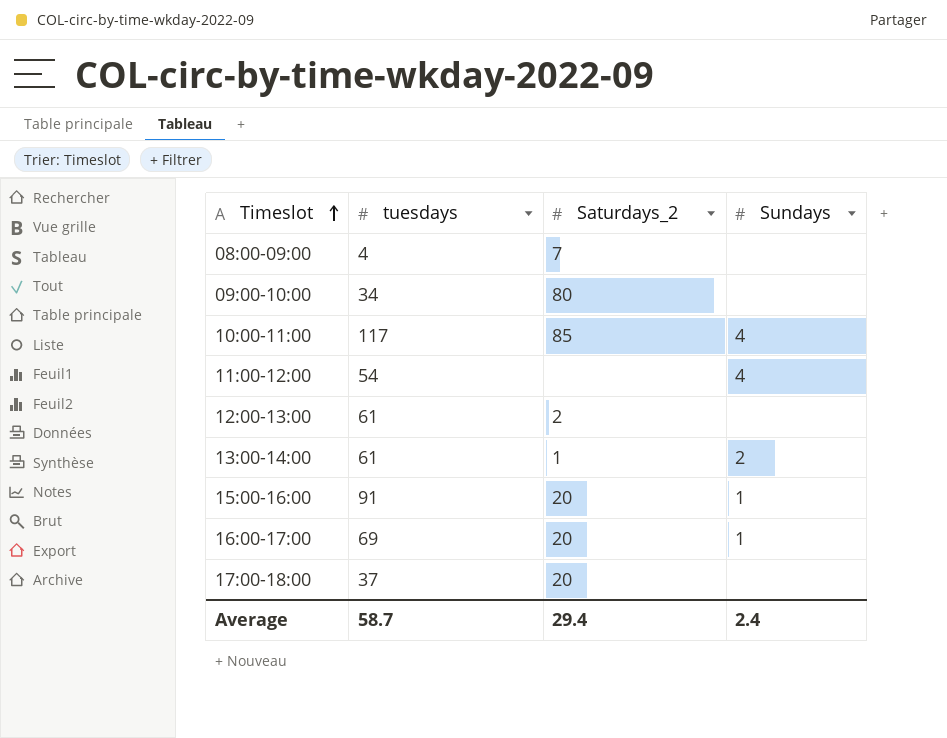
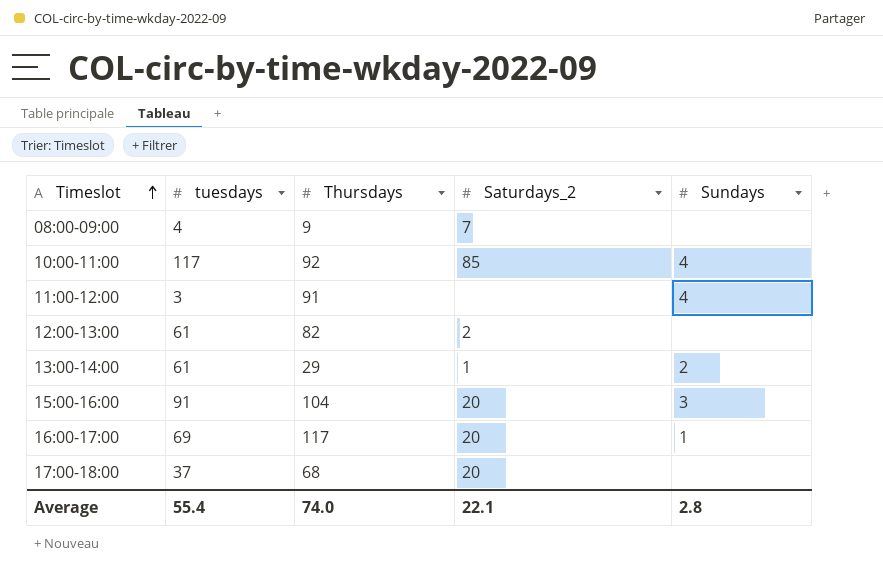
column Thursdays | position: none -> 3
row 09:00-10:00: 34 | 80 | none -> none
11:00-12:00 | tuesdays: 54 -> 3
15:00-16:00 | Sundays: 1 -> 3
Average | tuesdays: 58.7 -> 55.4
Average | Saturdays_2: 29.4 -> 22.1
Average | Sundays: 2.4 -> 2.8

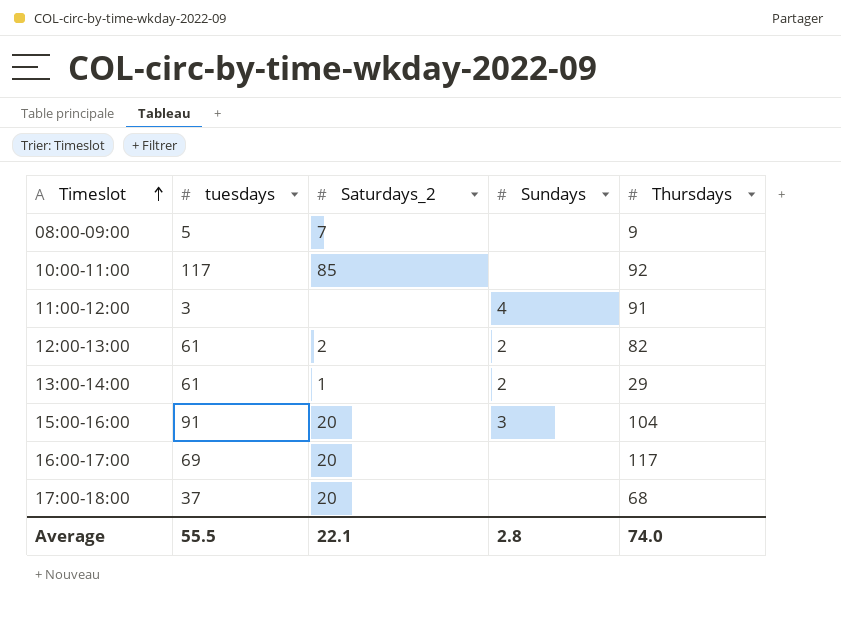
column Thursdays | position: 3 -> 5
08:00-09:00 | tuesdays: 4 -> 5
10:00-11:00 | Sundays: 4 -> none
12:00-13:00 | Sundays: none -> 2
16:00-17:00 | Sundays: 1 -> none
Average | tuesdays: 55.4 -> 55.5

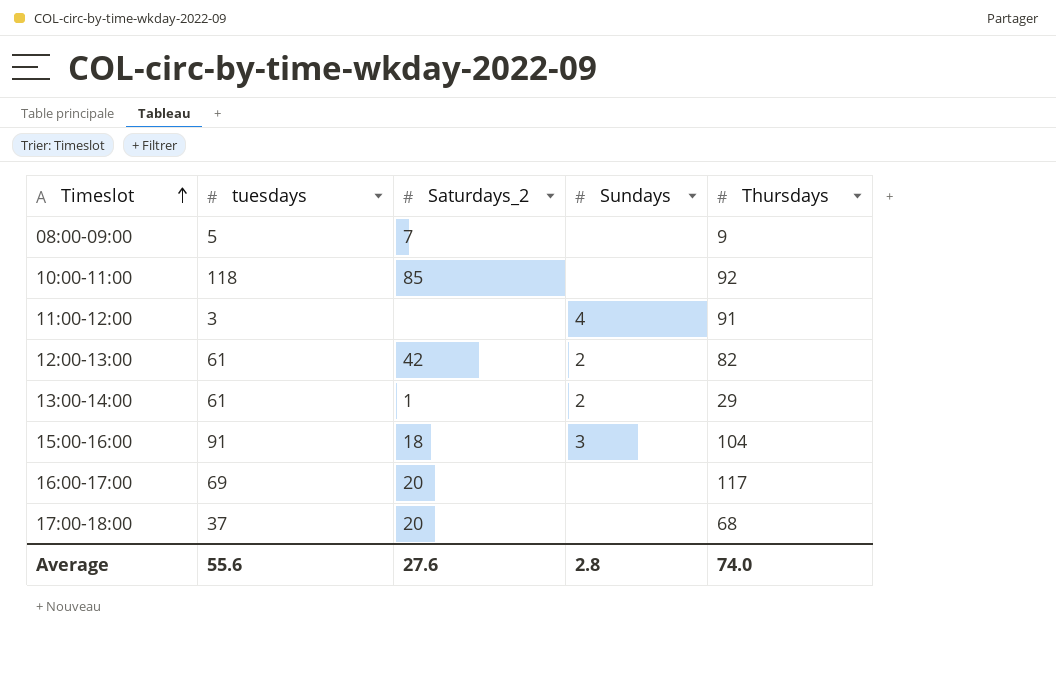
10:00-11:00 | tuesdays: 117 -> 118
12:00-13:00 | Saturdays_2: 2 -> 42
15:00-16:00 | Saturdays_2: 20 -> 18
Average | tuesdays: 55.5 -> 55.6
Average | Saturdays_2: 22.1 -> 27.6

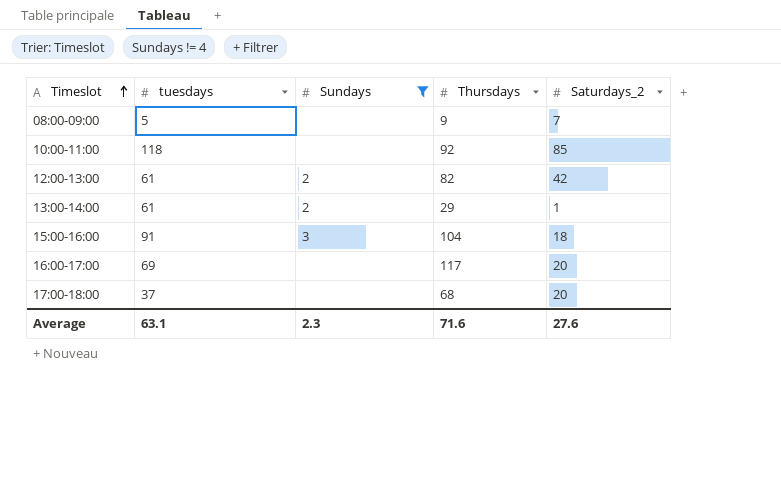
filter: none -> Sundays != 4
column Saturdays_2 | position: 3 -> 5
Average | tuesdays: 55.6 -> 63.1
Average | Sundays: 2.8 -> 2.3
Average | Thursdays: 74.0 -> 71.6

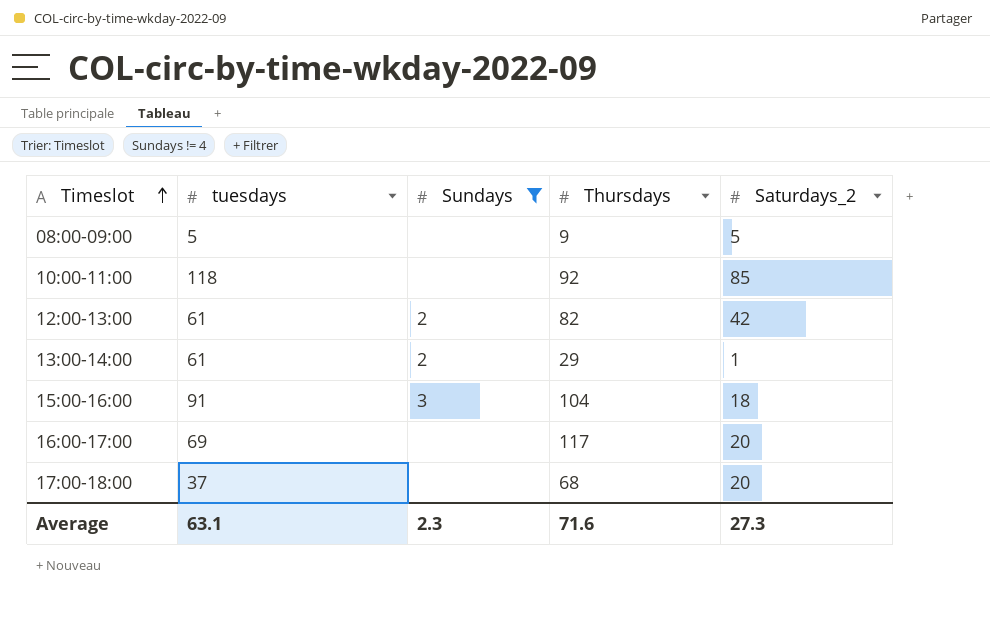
08:00-09:00 | Saturdays_2: 7 -> 5
Average | Saturdays_2: 27.6 -> 27.3

